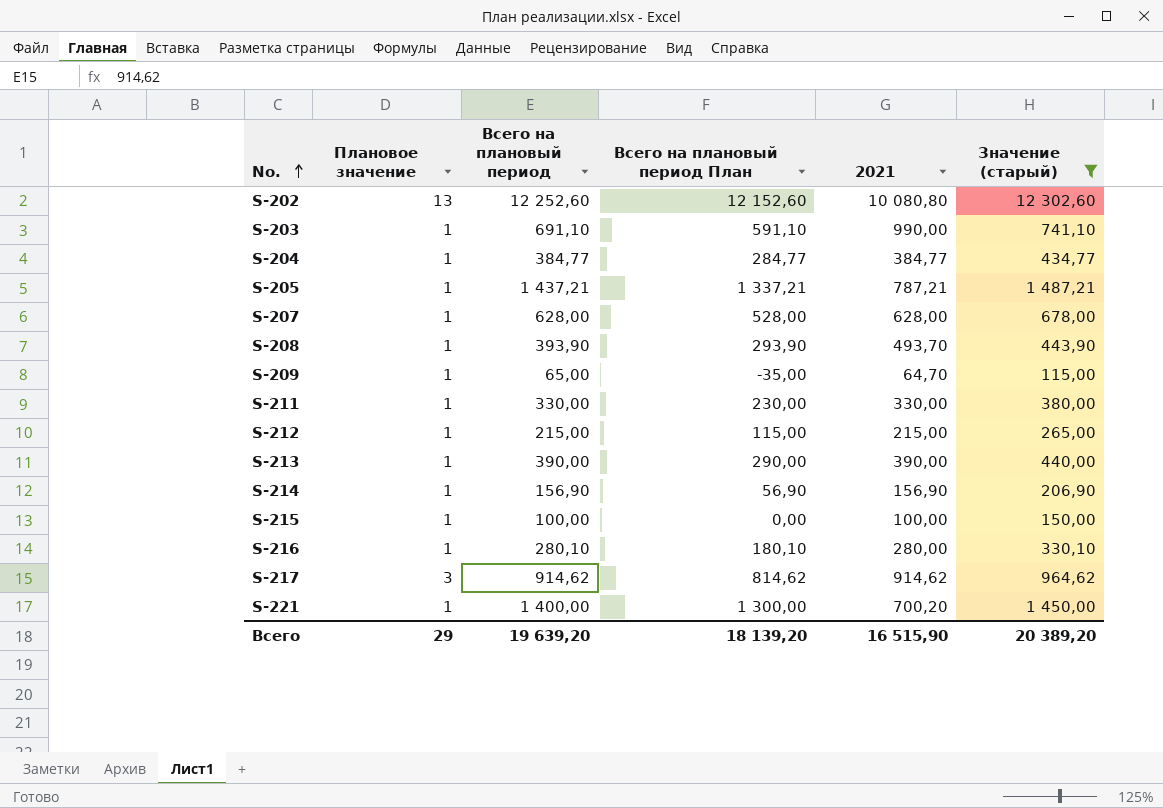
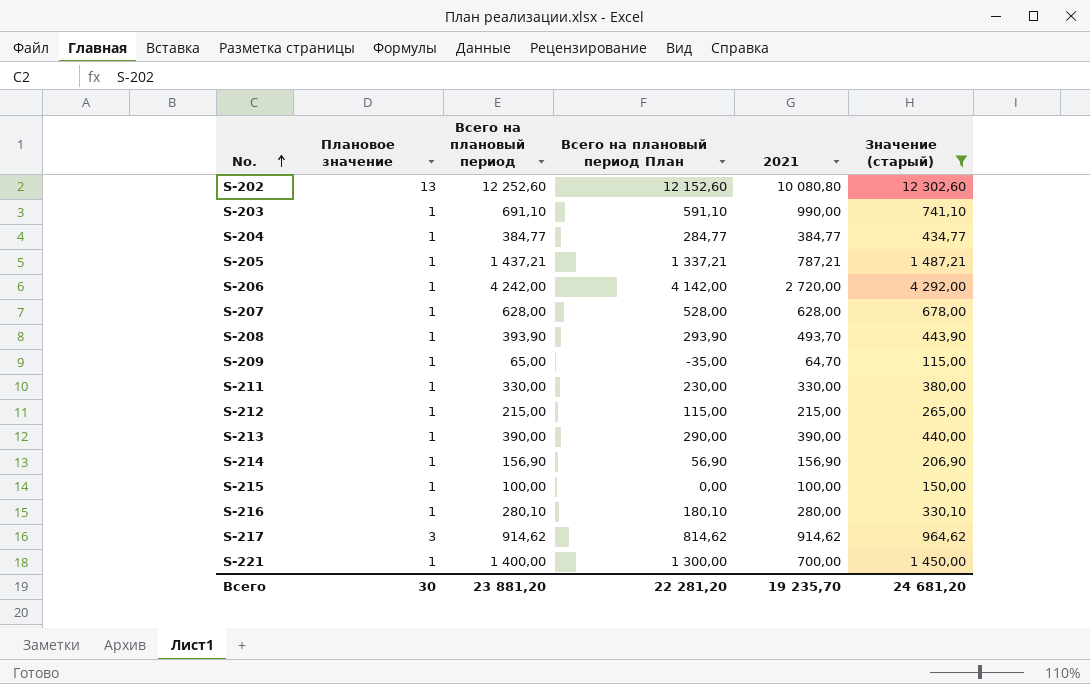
row S-206: none -> 1 | 4 242,00 | 4 142,00 | 2 720,00 | 4 292,00
S-221 | 2021: 700,20 -> 700,00
Всего | Плановое значение: 29 -> 30
Всего | Всего на плановый период: 19 639,20 -> 23 881,20
Всего | Всего на плановый период План: 18 139,20 -> 22 281,20
Всего | 2021: 16 515,90 -> 19 235,70
Всего | Значение (старый): 20 389,20 -> 24 681,20

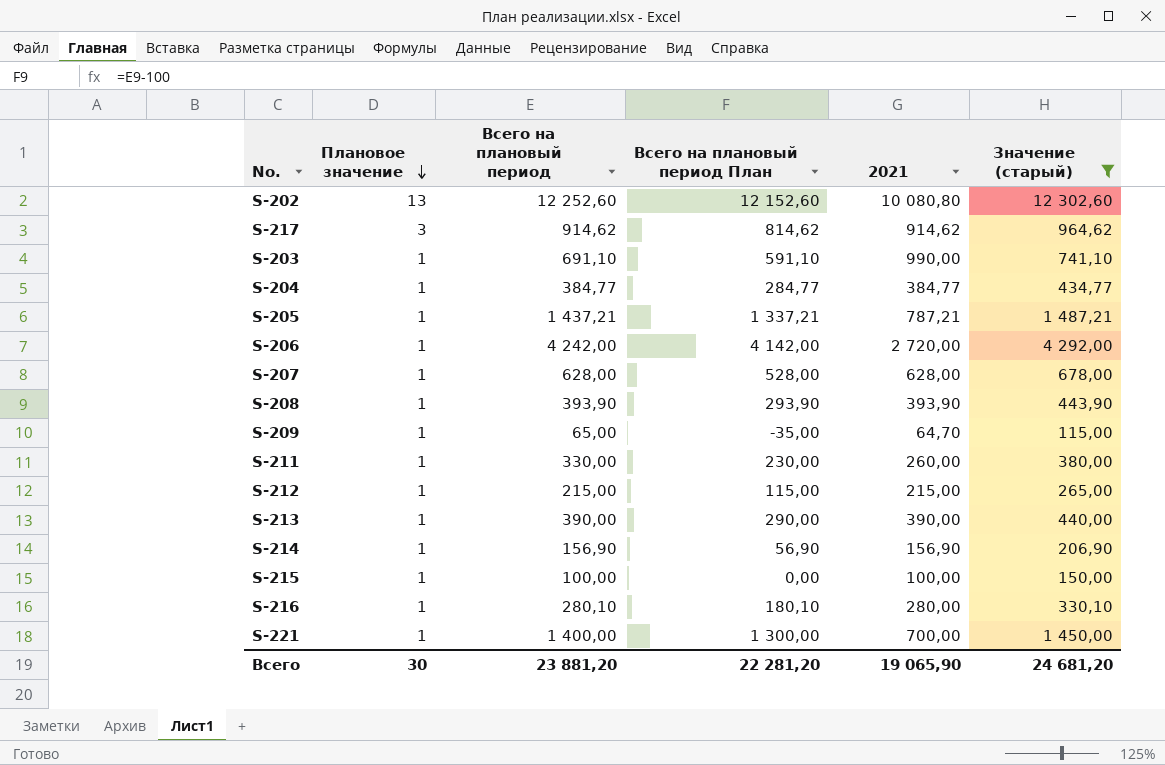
row order: No. ascending -> Плановое значение descending
S-208 | 2021: 493,70 -> 393,90
S-211 | 2021: 330,00 -> 260,00
Всего | 2021: 19 235,70 -> 19 065,90

